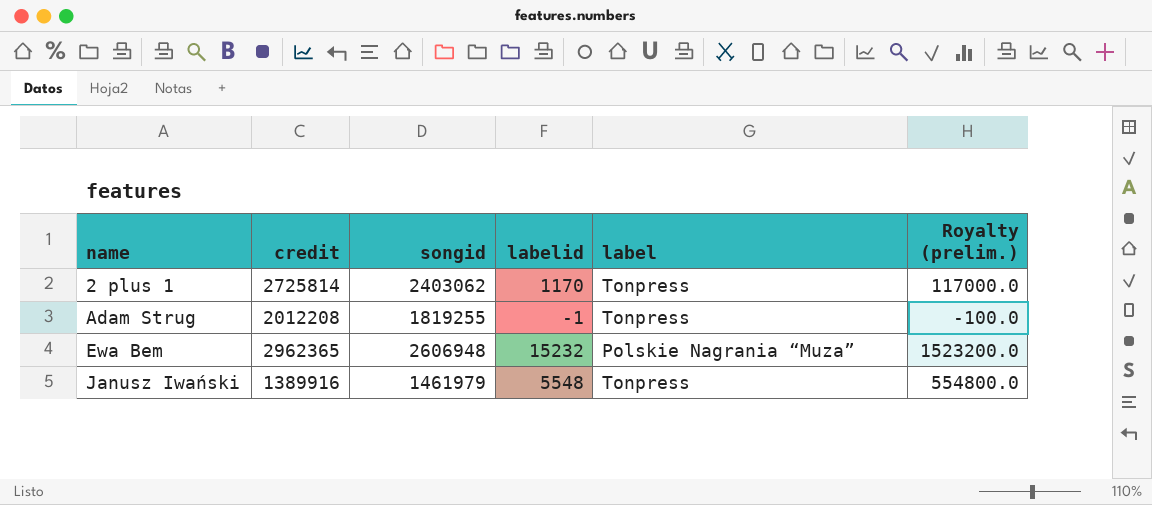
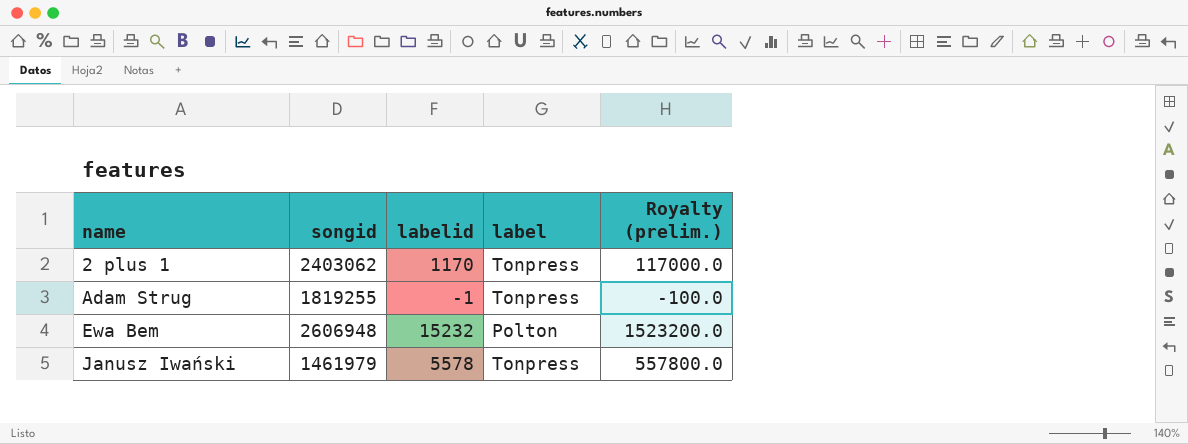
column credit | position: 2 -> none
Ewa Bem | label: Polskie Nagrania “Muza” -> Polton
Janusz Iwański | labelid: 5548 -> 5578
Janusz Iwański | Royalty (prelim.): 554800.0 -> 557800.0

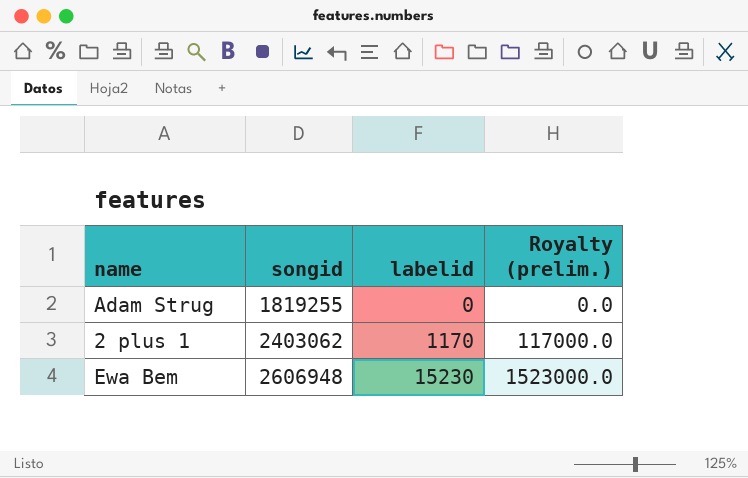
row order: name ascending -> songid ascending
column label | position: 4 -> none
row Janusz Iwański: 1461979 | 5578 | Tonpress | 557800.0 -> none
Adam Strug | labelid: -1 -> 0
Adam Strug | Royalty (prelim.): -100.0 -> 0.0
Ewa Bem | labelid: 15232 -> 15230
Ewa Bem | Royalty (prelim.): 1523200.0 -> 1523000.0

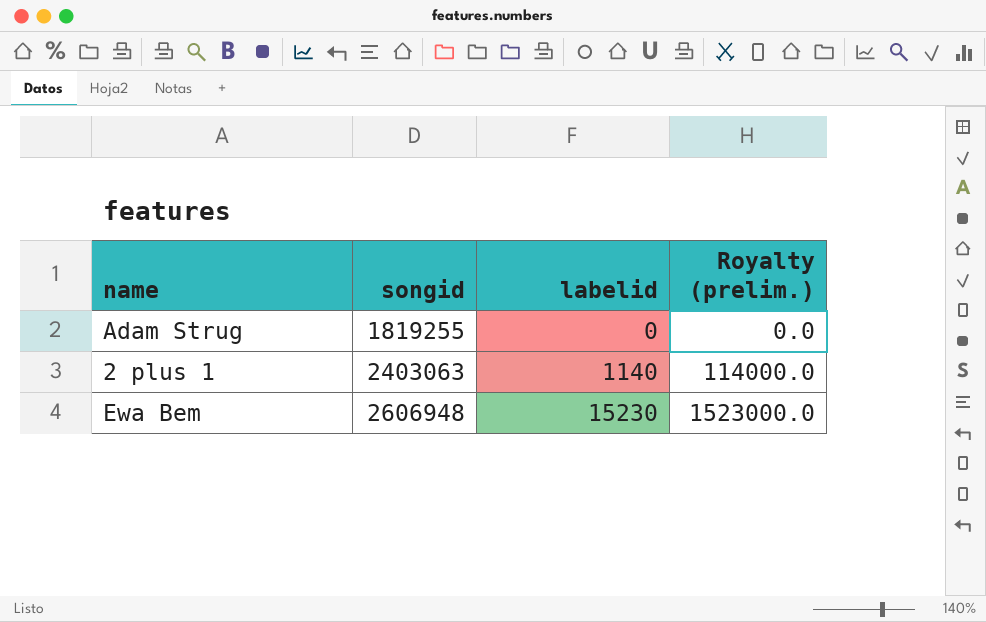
2 plus 1 | songid: 2403062 -> 2403063
2 plus 1 | labelid: 1170 -> 1140
2 plus 1 | Royalty (prelim.): 117000.0 -> 114000.0

